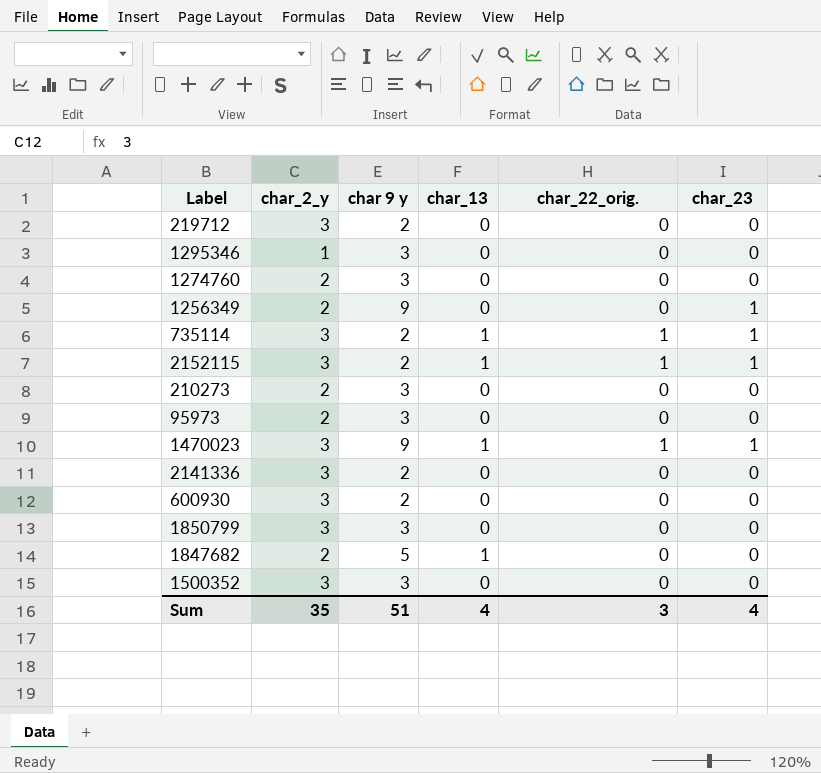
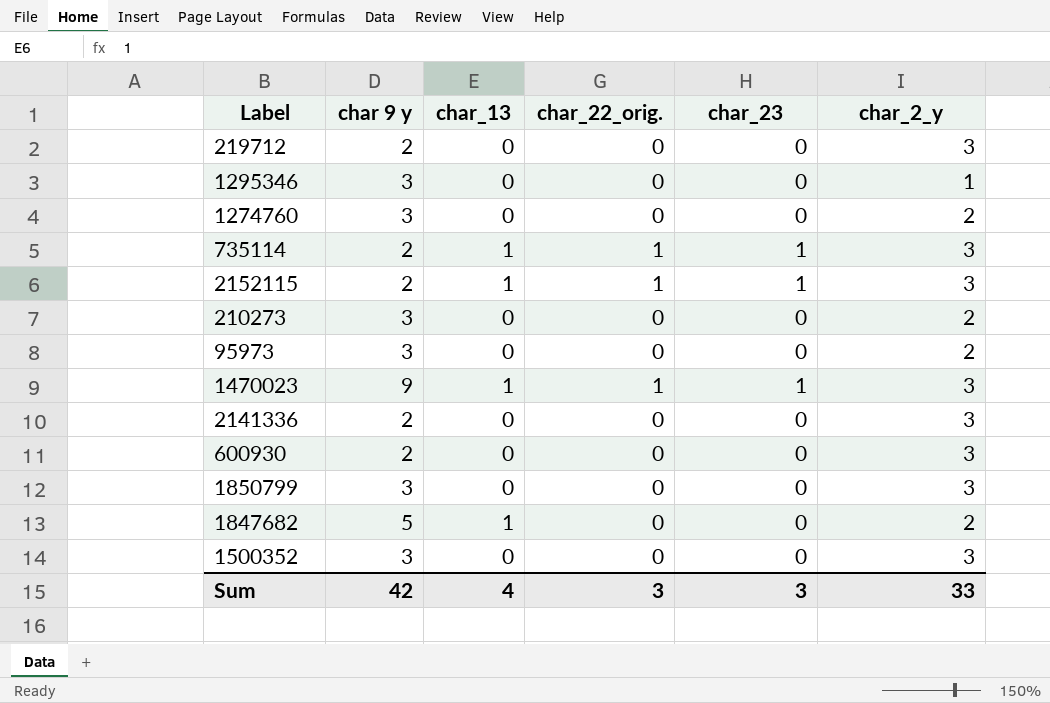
column char_2_y | position: 2 -> 6
row 1256349: 2 | 9 | 0 | 0 | 1 -> none
Sum | char 9 y: 51 -> 42
Sum | char_23: 4 -> 3
Sum | char_2_y: 35 -> 33

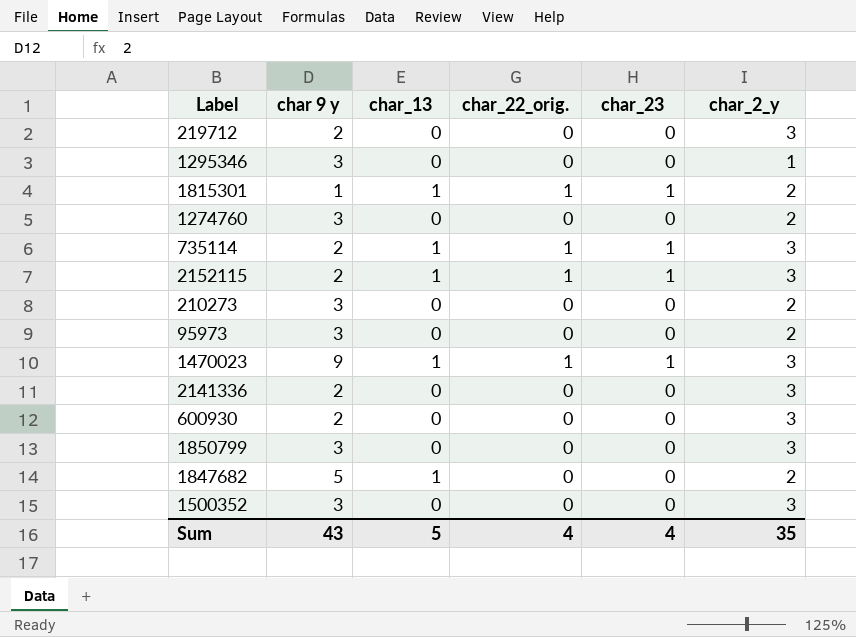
row 1815301: none -> 1 | 1 | 1 | 1 | 2
Sum | char 9 y: 42 -> 43
Sum | char_13: 4 -> 5
Sum | char_22_orig.: 3 -> 4
Sum | char_23: 3 -> 4
Sum | char_2_y: 33 -> 35

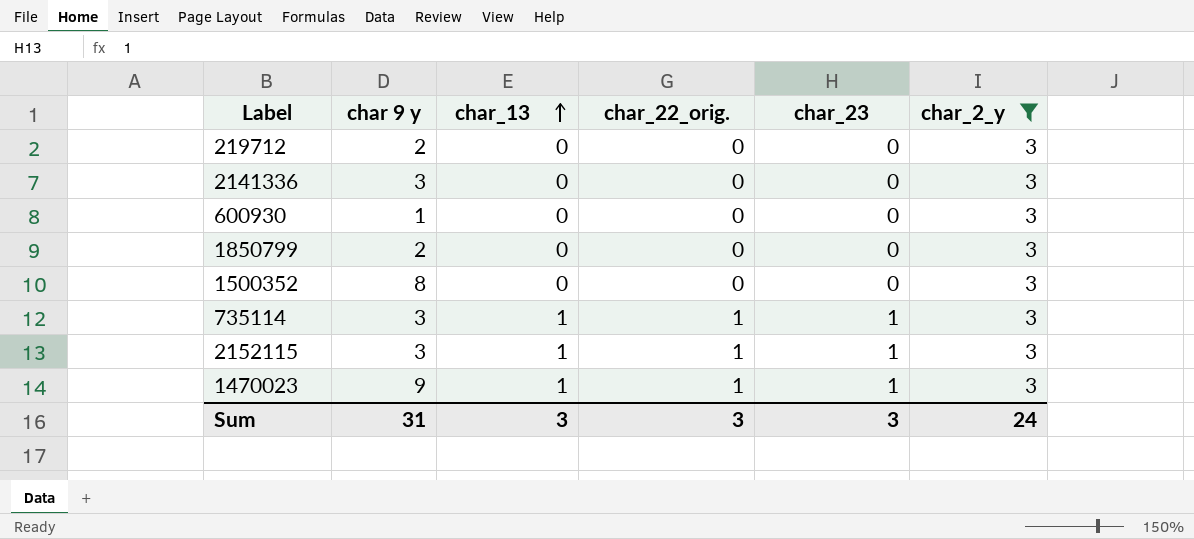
filter: none -> char_2_y = 3
row order: none -> char_13 ascending
2141336 | char 9 y: 2 -> 3
600930 | char 9 y: 2 -> 1
1850799 | char 9 y: 3 -> 2
1500352 | char 9 y: 3 -> 8
735114 | char 9 y: 2 -> 3
2152115 | char 9 y: 2 -> 3
Sum | char 9 y: 43 -> 31
Sum | char_13: 5 -> 3
Sum | char_22_orig.: 4 -> 3
Sum | char_23: 4 -> 3
Sum | char_2_y: 35 -> 24

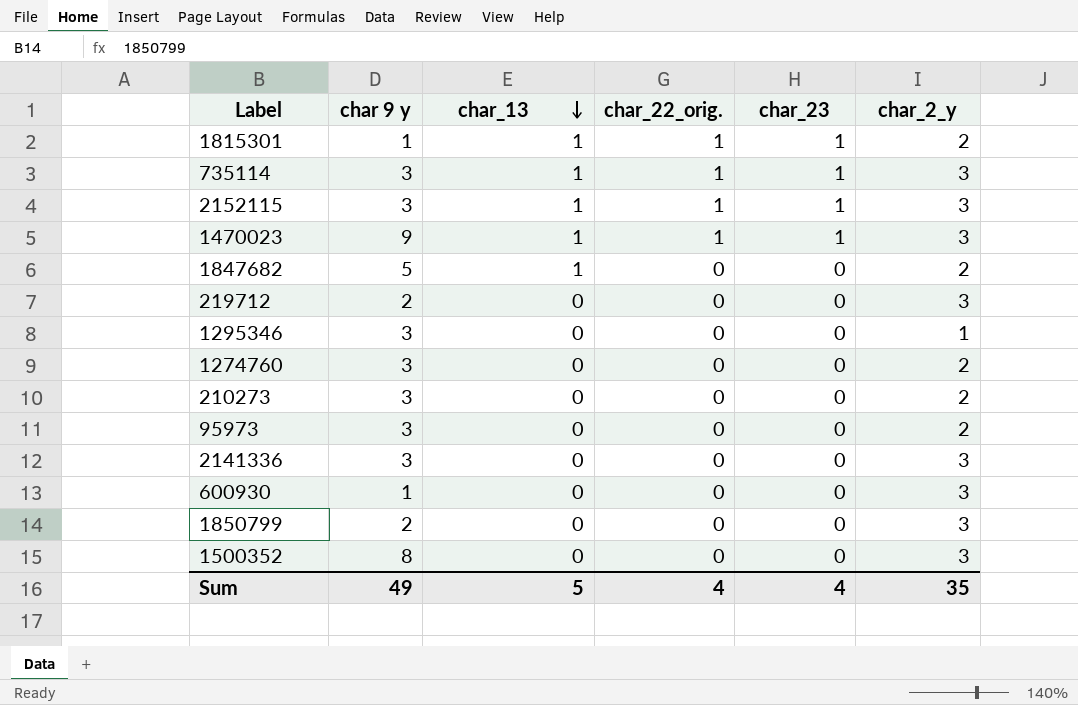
filter: char_2_y = 3 -> none
row order: char_13 ascending -> char_13 descending
Sum | char 9 y: 31 -> 49
Sum | char_13: 3 -> 5
Sum | char_22_orig.: 3 -> 4
Sum | char_23: 3 -> 4
Sum | char_2_y: 24 -> 35

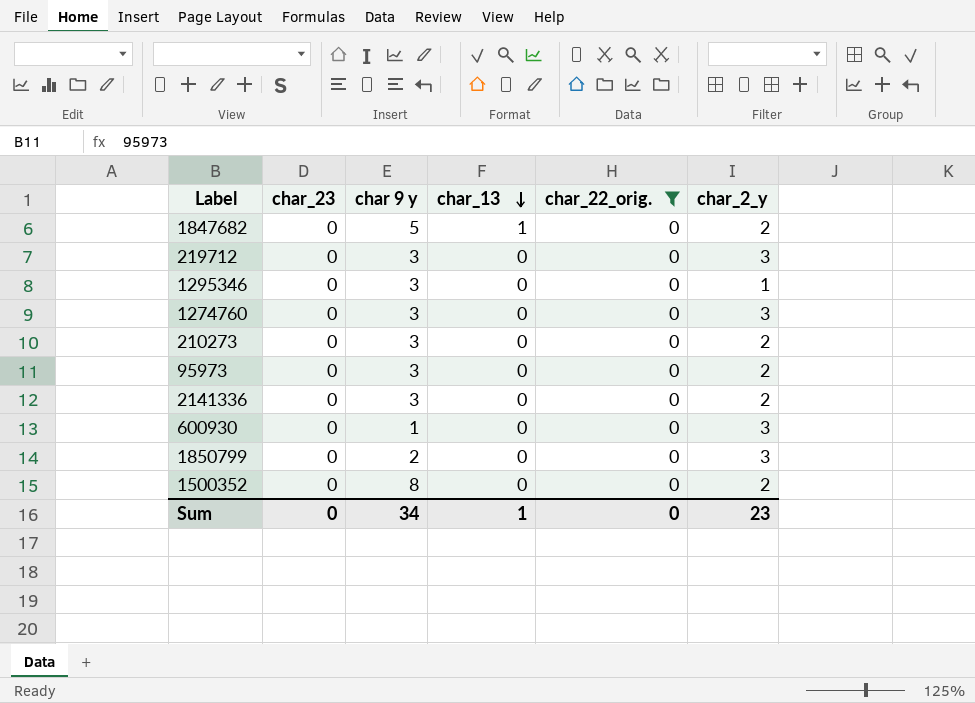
filter: none -> char_22_orig. = 0
column char_23 | position: 5 -> 2
219712 | char 9 y: 2 -> 3
1274760 | char_2_y: 2 -> 3
2141336 | char_2_y: 3 -> 2
1500352 | char_2_y: 3 -> 2
Sum | char_23: 4 -> 0
Sum | char 9 y: 49 -> 34
Sum | char_13: 5 -> 1
Sum | char_22_orig.: 4 -> 0
Sum | char_2_y: 35 -> 23

